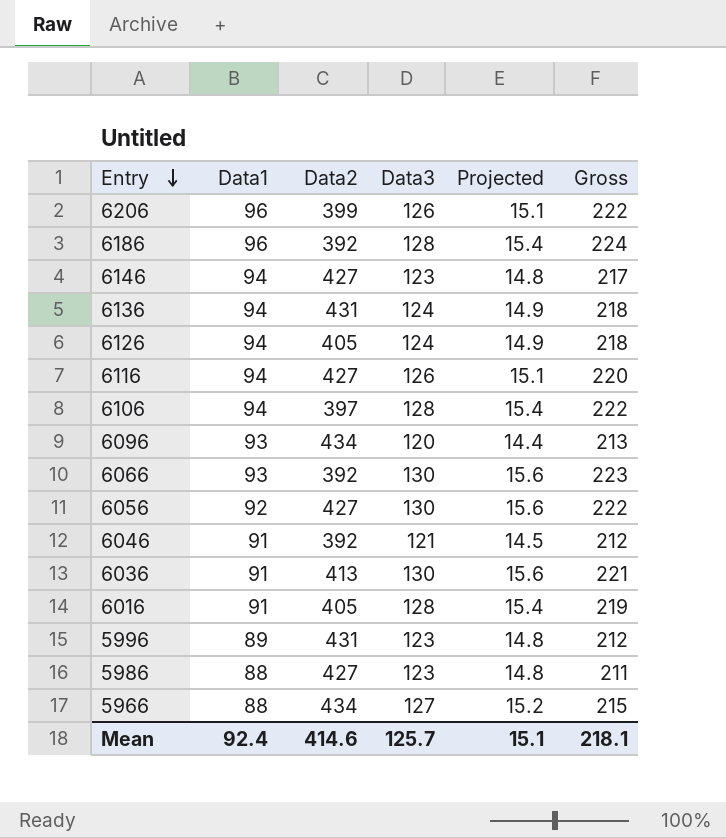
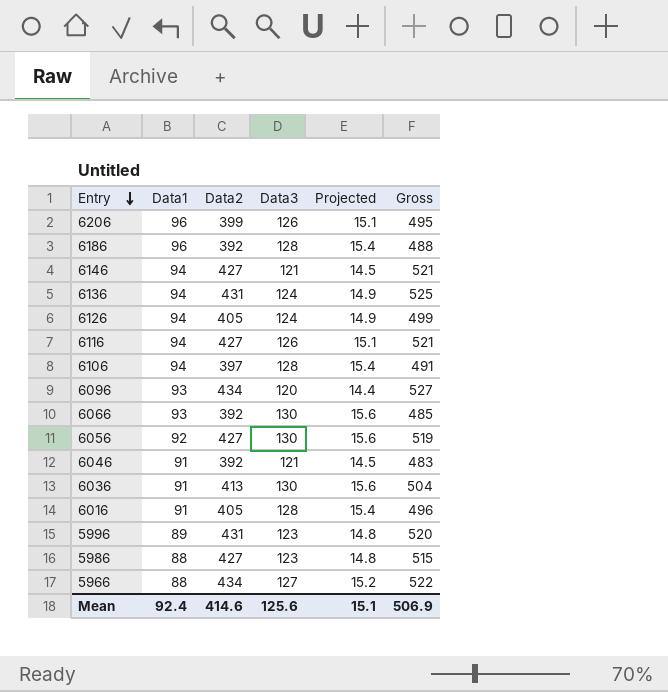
column Gross | formula: [Data1] + [Data3] -> [Data1] + [Data2]
6146 | Data3: 123 -> 121
6146 | Projected: 14.8 -> 14.5
Mean | Data3: 125.7 -> 125.6
Mean | Gross: 218.1 -> 506.9

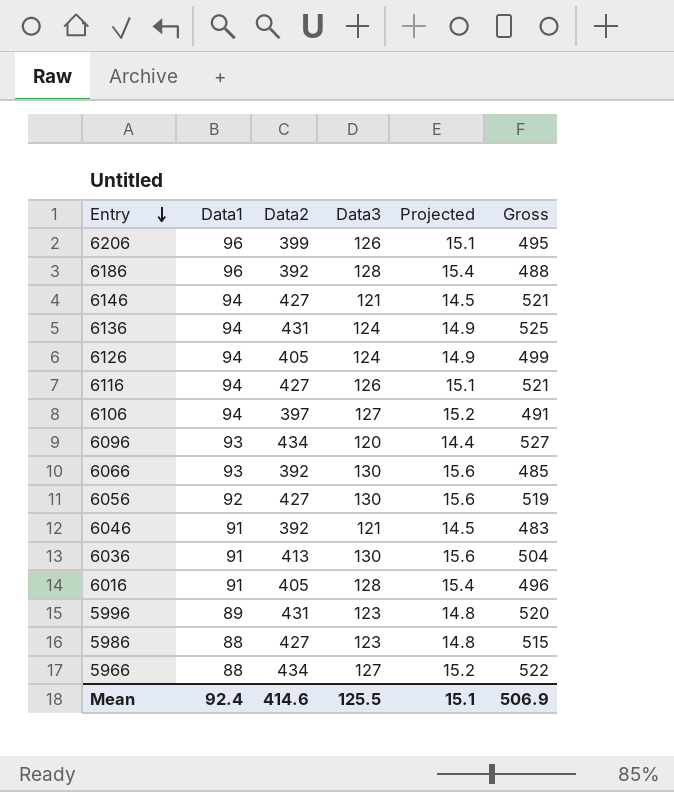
6106 | Data3: 128 -> 127
6106 | Projected: 15.4 -> 15.2
Mean | Data3: 125.6 -> 125.5

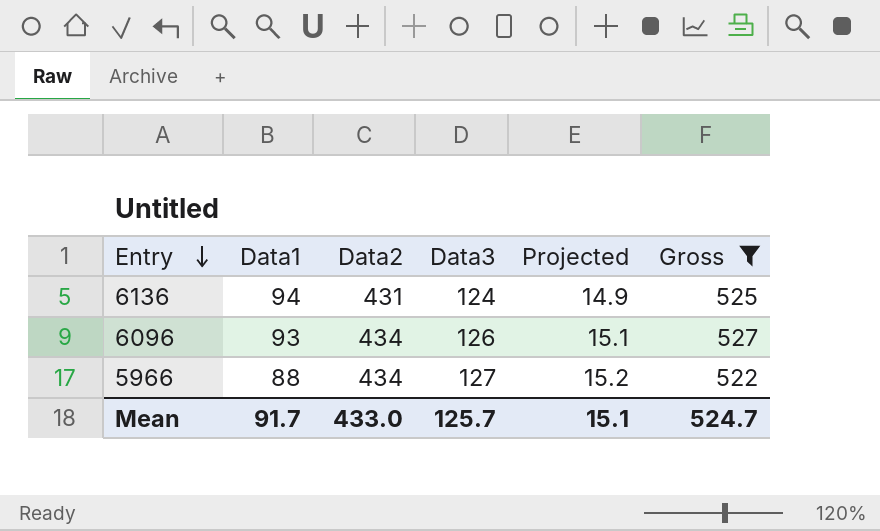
filter: none -> Gross >= 522
6096 | Data3: 120 -> 126
6096 | Projected: 14.4 -> 15.1
Mean | Data1: 92.4 -> 91.7
Mean | Data2: 414.6 -> 433.0
Mean | Data3: 125.5 -> 125.7
Mean | Gross: 506.9 -> 524.7

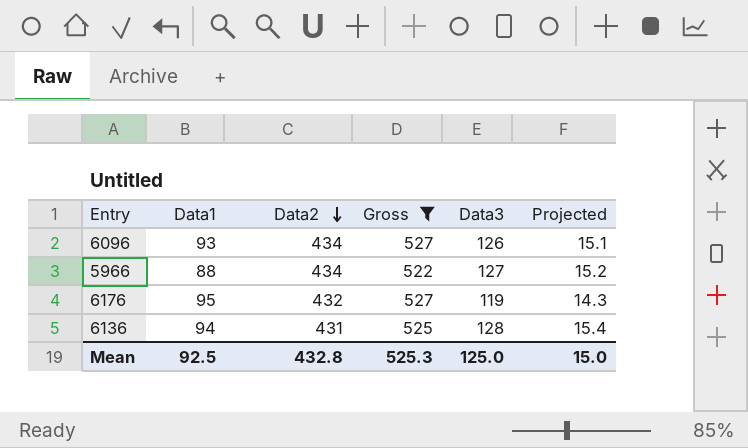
row order: Entry descending -> Data2 descending
column Gross | position: 6 -> 4
row 6176: none -> 95 | 432 | 527 | 119 | 14.3
6136 | Data3: 124 -> 128
6136 | Projected: 14.9 -> 15.4
Mean | Data1: 91.7 -> 92.5
Mean | Data2: 433.0 -> 432.8
Mean | Gross: 524.7 -> 525.3
Mean | Data3: 125.7 -> 125.0
Mean | Projected: 15.1 -> 15.0

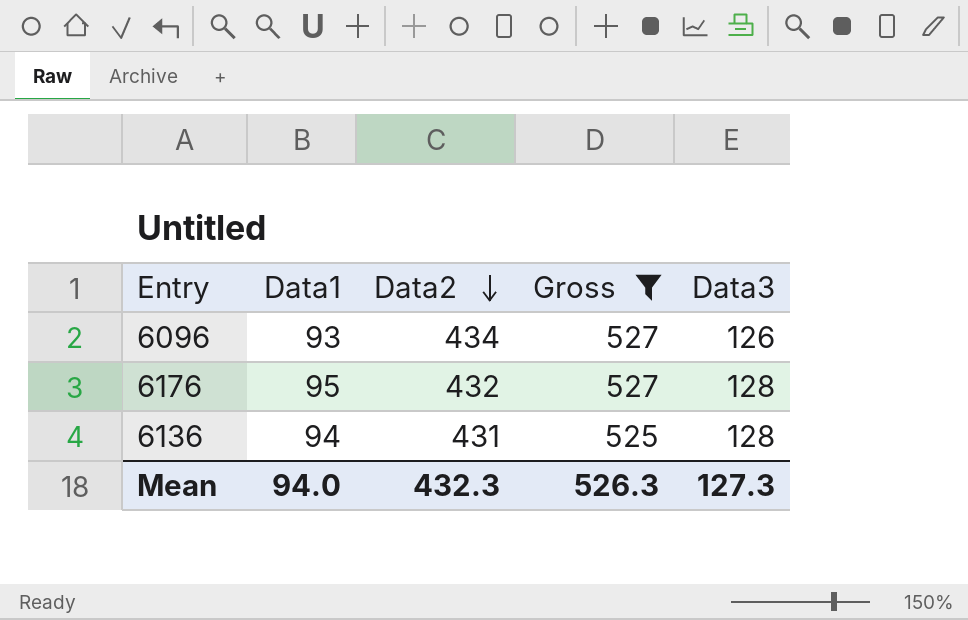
column Projected | formula: [Data3] * 0.12 -> none
row 5966: 88 | 434 | 522 | 127 | 15.2 -> none
6176 | Data3: 119 -> 128
Mean | Data1: 92.5 -> 94.0
Mean | Data2: 432.8 -> 432.3
Mean | Gross: 525.3 -> 526.3
Mean | Data3: 125.0 -> 127.3

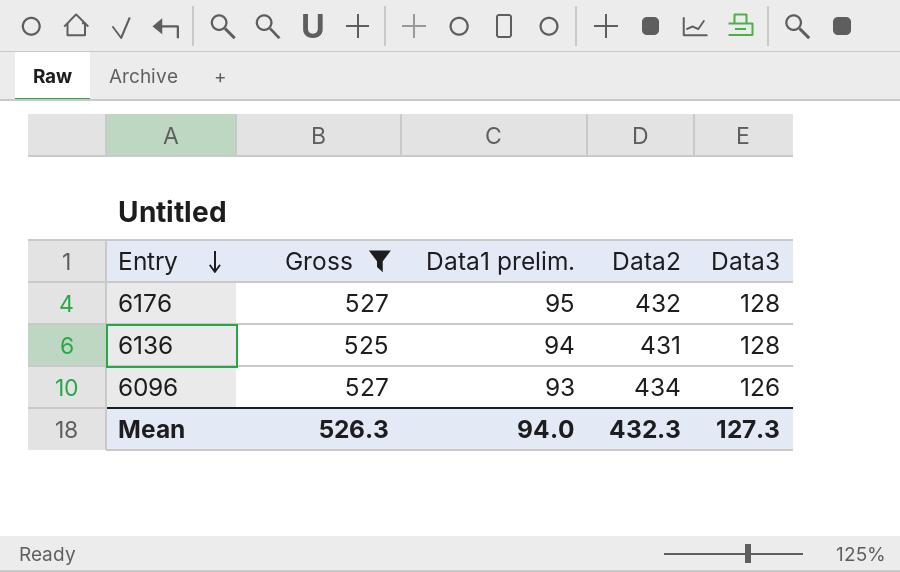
row order: Data2 descending -> Entry descending
column Gross | position: 4 -> 2
column name: Data1 -> Data1 prelim.

